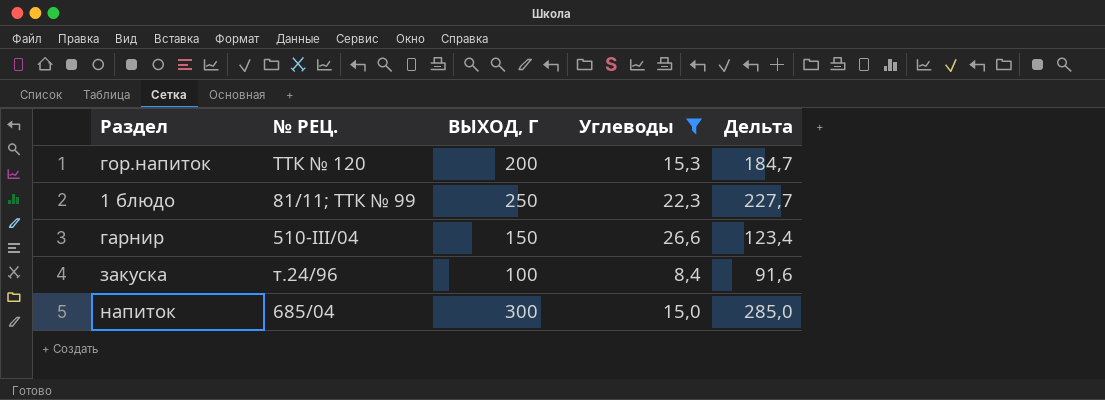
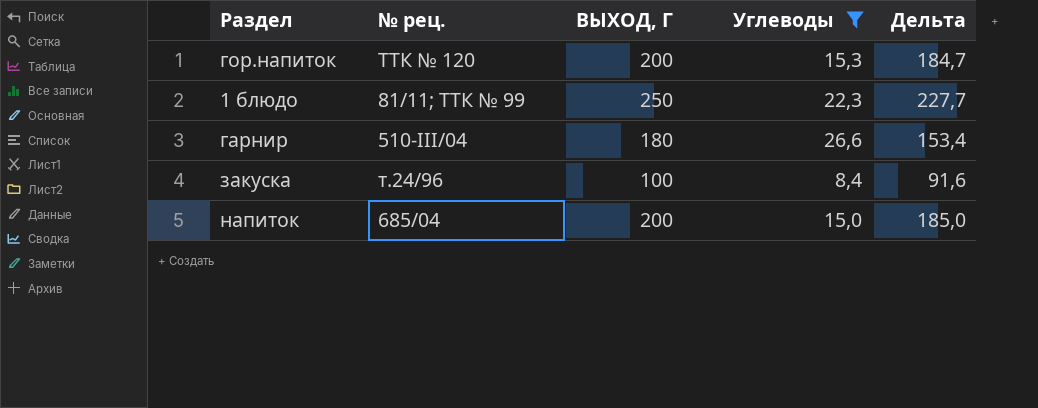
column name: № РЕЦ. -> № рец.
гарнир | ВЫХОД, Г: 150 -> 180
гарнир | Дельта: 123,4 -> 153,4
напиток | ВЫХОД, Г: 300 -> 200
напиток | Дельта: 285,0 -> 185,0

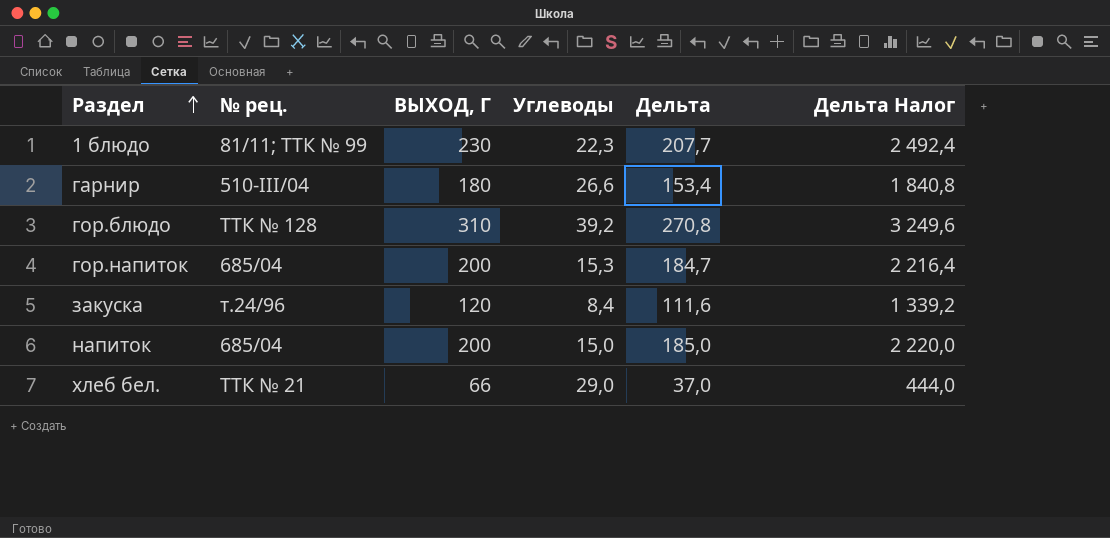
filter: Углеводы <= 26,6 -> none
row order: none -> Раздел ascending
column Дельта Налог | formula: none -> [Дельта] * 12
1 блюдо | ВЫХОД, Г: 250 -> 230
1 блюдо | Дельта: 227,7 -> 207,7
гор.напиток | № рец.: ТТК № 120 -> 685/04
закуска | ВЫХОД, Г: 100 -> 120
закуска | Дельта: 91,6 -> 111,6

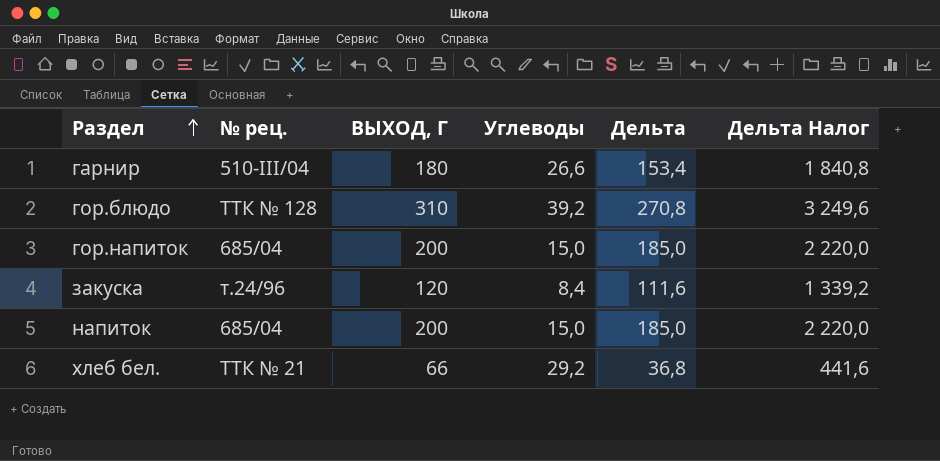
row 1 блюдо: 81/11; ТТК № 99 | 230 | 22,3 | 207,7 | 2 492,4 -> none
гор.напиток | Углеводы: 15,3 -> 15,0
гор.напиток | Дельта: 184,7 -> 185,0
гор.напиток | Дельта Налог: 2 216,4 -> 2 220,0
хлеб бел. | Углеводы: 29,0 -> 29,2
хлеб бел. | Дельта: 37,0 -> 36,8
хлеб бел. | Дельта Налог: 444,0 -> 441,6

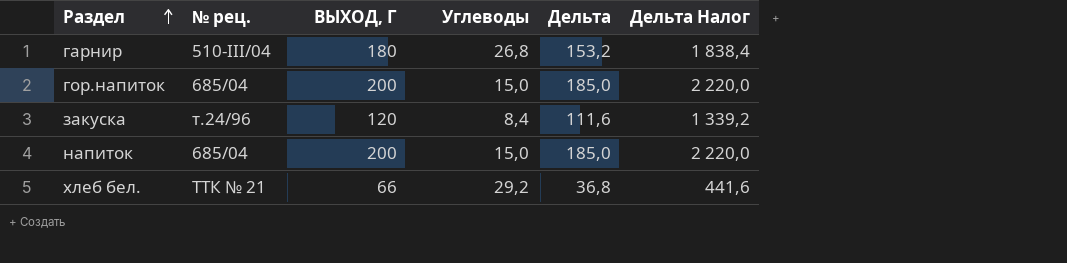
row гор.блюдо: ТТК № 128 | 310 | 39,2 | 270,8 | 3 249,6 -> none
гарнир | Углеводы: 26,6 -> 26,8
гарнир | Дельта: 153,4 -> 153,2
гарнир | Дельта Налог: 1 840,8 -> 1 838,4

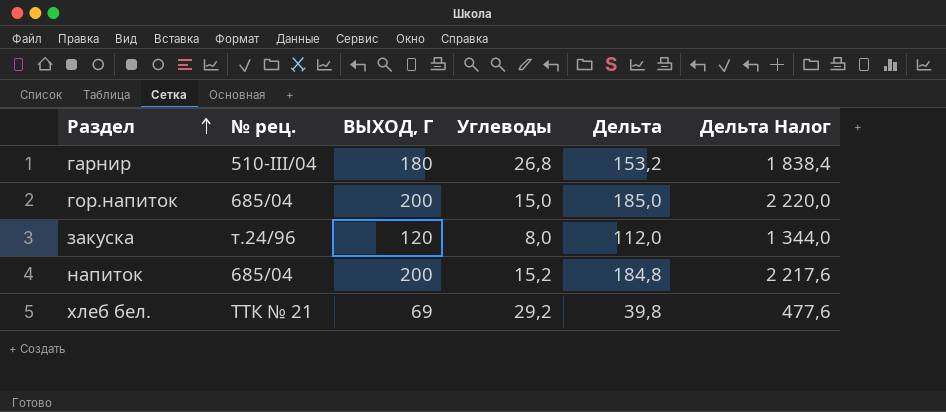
закуска | Углеводы: 8,4 -> 8,0
закуска | Дельта: 111,6 -> 112,0
закуска | Дельта Налог: 1 339,2 -> 1 344,0
напиток | Углеводы: 15,0 -> 15,2
напиток | Дельта: 185,0 -> 184,8
напиток | Дельта Налог: 2 220,0 -> 2 217,6
хлеб бел. | ВЫХОД, Г: 66 -> 69
хлеб бел. | Дельта: 36,8 -> 39,8
хлеб бел. | Дельта Налог: 441,6 -> 477,6

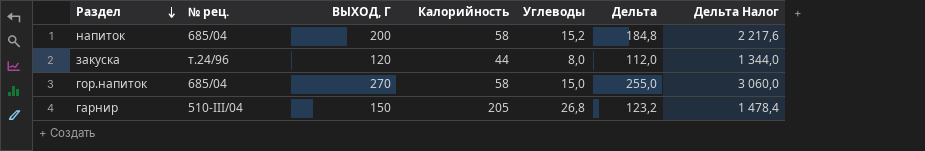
row order: Раздел ascending -> Раздел descending
column Калорийность | position: none -> 4
row хлеб бел.: ТТК № 21 | 69 | 29,2 | 39,8 | 477,6 -> none
гор.напиток | ВЫХОД, Г: 200 -> 270
гор.напиток | Дельта: 185,0 -> 255,0
гор.напиток | Дельта Налог: 2 220,0 -> 3 060,0
гарнир | ВЫХОД, Г: 180 -> 150
гарнир | Дельта: 153,2 -> 123,2
гарнир | Дельта Налог: 1 838,4 -> 1 478,4

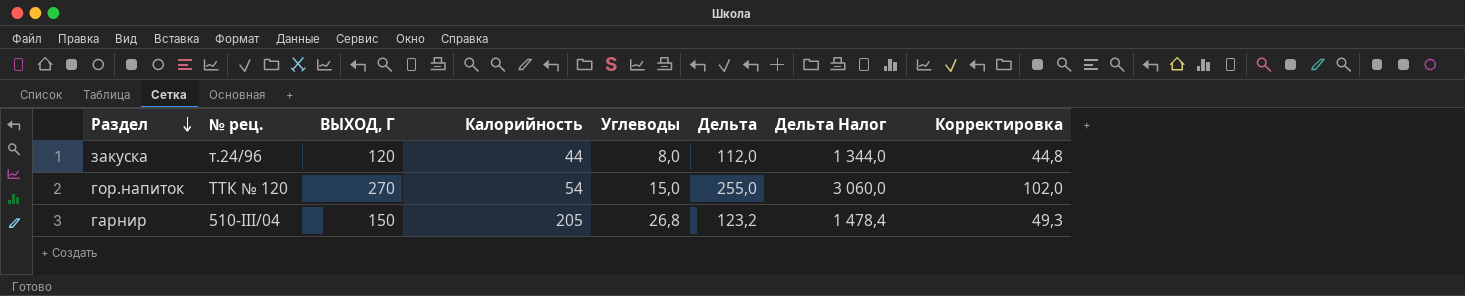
column Корректировка | formula: none -> [Дельта] * 0,4
row напиток: 685/04 | 200 | 58 | 15,2 | 184,8 | 2 217,6 -> none
гор.напиток | № рец.: 685/04 -> ТТК № 120
гор.напиток | Калорийность: 58 -> 54

